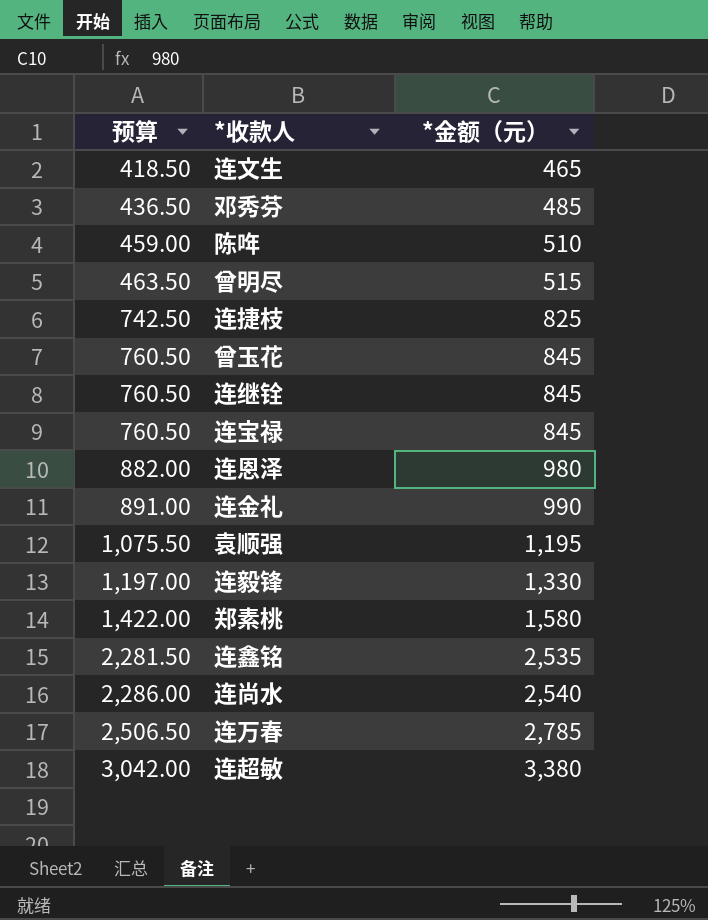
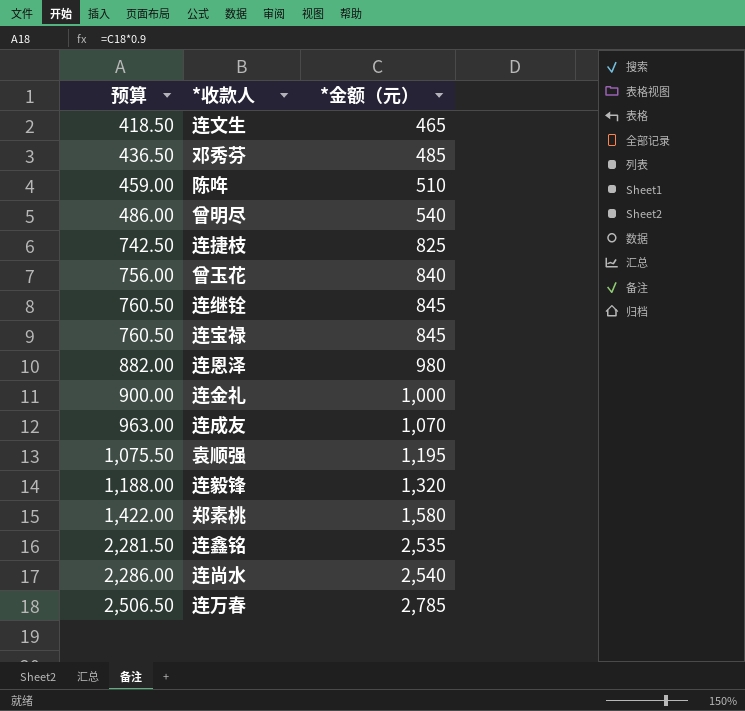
row 连超敏: 3,042.00 | 3,380 -> none
曾明尽 | 预算: 463.50 -> 486.00
曾明尽 | *金额（元）: 515 -> 540
曾玉花 | 预算: 760.50 -> 756.00
曾玉花 | *金额（元）: 845 -> 840
连金礼 | 预算: 891.00 -> 900.00
连金礼 | *金额（元）: 990 -> 1,000
row 连成友: none -> 963.00 | 1,070
连毅锋 | 预算: 1,197.00 -> 1,188.00
连毅锋 | *金额（元）: 1,330 -> 1,320

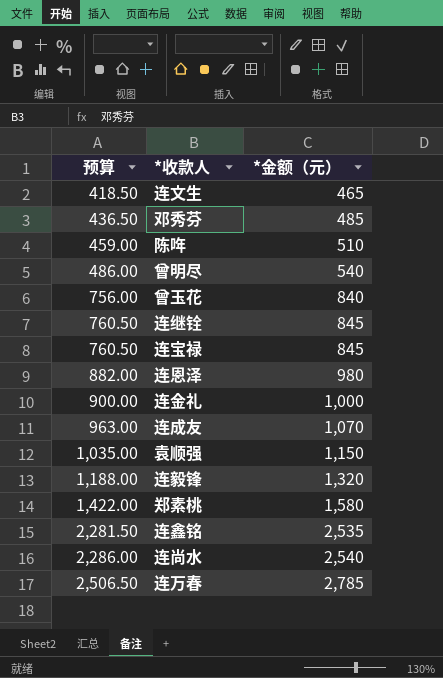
row 连捷枝: 742.50 | 825 -> none
袁顺强 | 预算: 1,075.50 -> 1,035.00
袁顺强 | *金额（元）: 1,195 -> 1,150

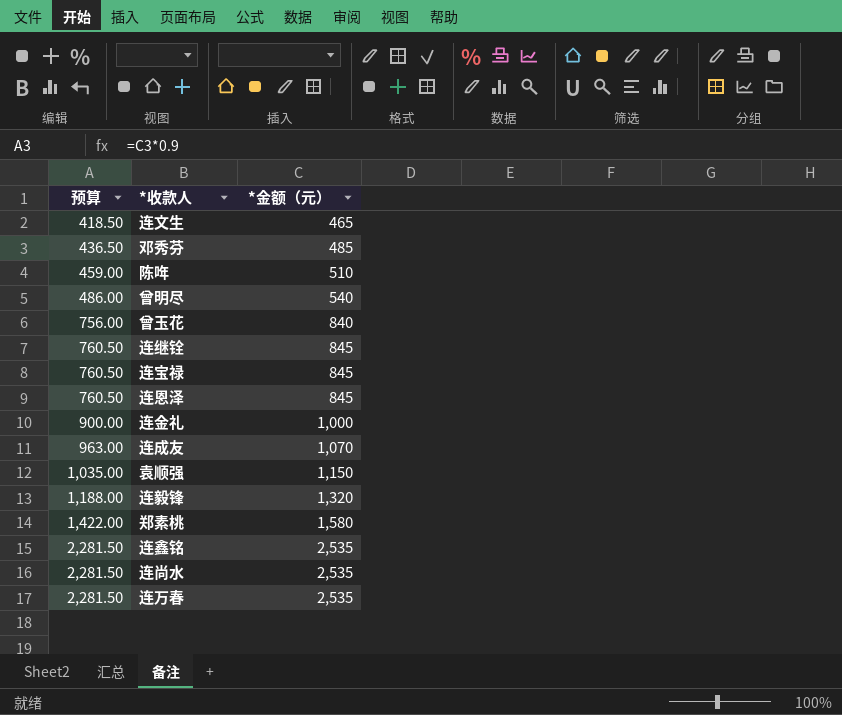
连恩泽 | 预算: 882.00 -> 760.50
连恩泽 | *金额（元）: 980 -> 845
连尚水 | 预算: 2,286.00 -> 2,281.50
连尚水 | *金额（元）: 2,540 -> 2,535
连万春 | 预算: 2,506.50 -> 2,281.50
连万春 | *金额（元）: 2,785 -> 2,535

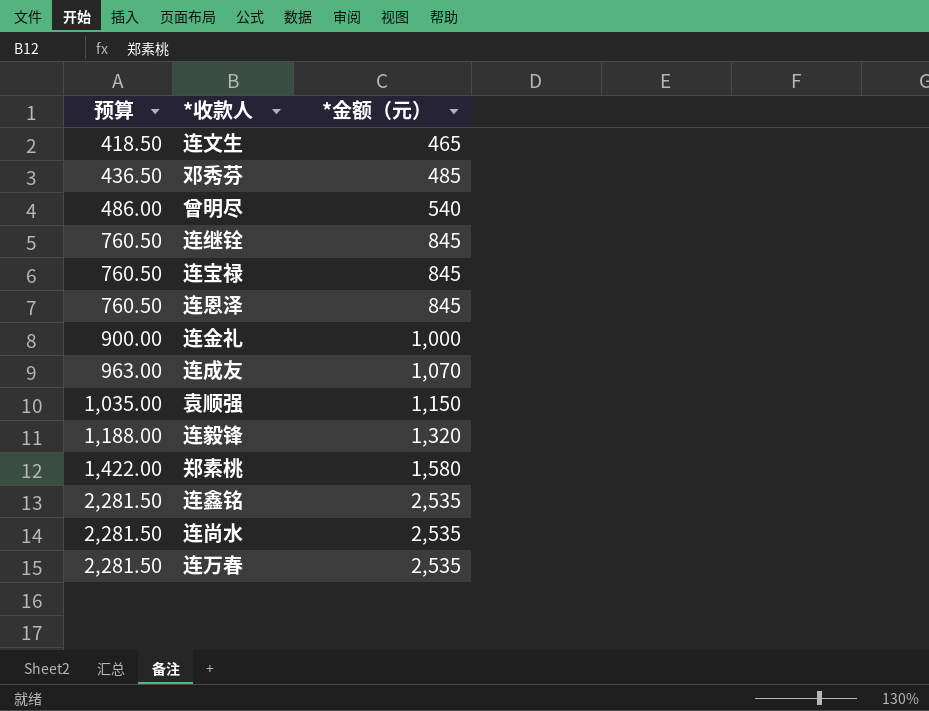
row 陈哖: 459.00 | 510 -> none
row 曾玉花: 756.00 | 840 -> none

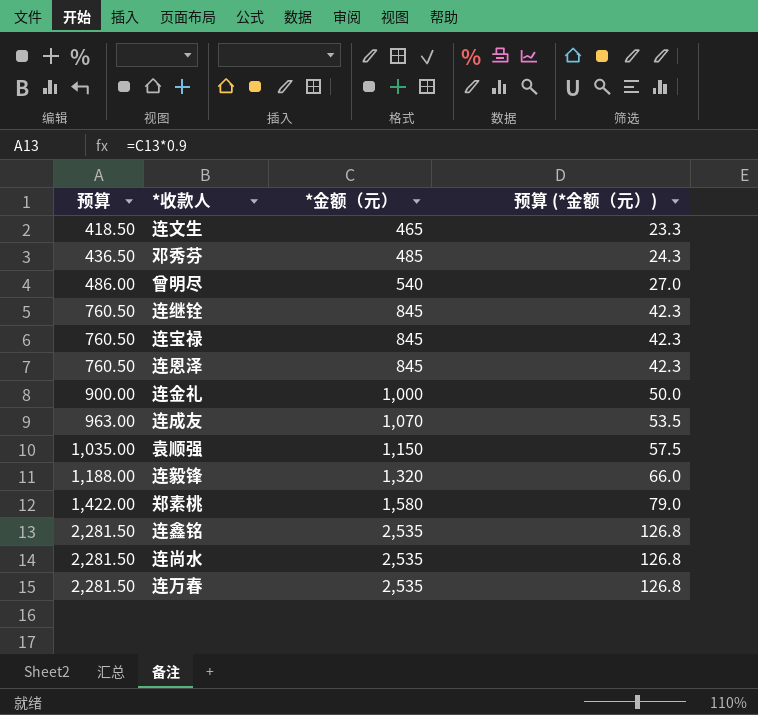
column 预算 (*金额（元）) | formula: none -> [*金额（元）] * 0.05

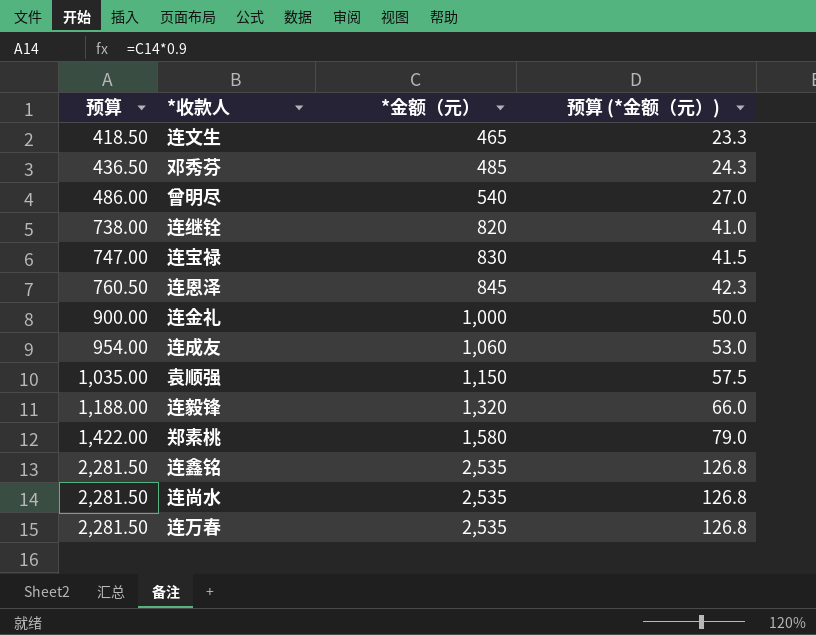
连继铨 | 预算: 760.50 -> 738.00
连继铨 | *金额（元）: 845 -> 820
连继铨 | 预算 (*金额（元）): 42.3 -> 41.0
连宝禄 | 预算: 760.50 -> 747.00
连宝禄 | *金额（元）: 845 -> 830
连宝禄 | 预算 (*金额（元）): 42.3 -> 41.5
连成友 | 预算: 963.00 -> 954.00
连成友 | *金额（元）: 1,070 -> 1,060
连成友 | 预算 (*金额（元）): 53.5 -> 53.0

